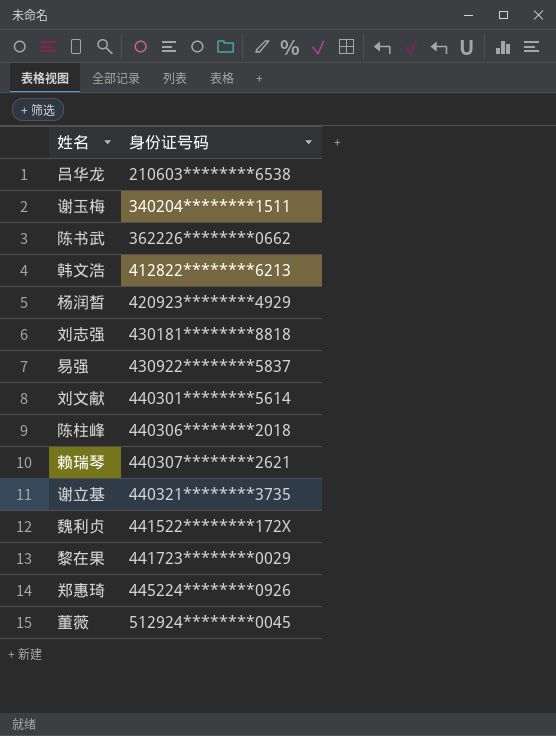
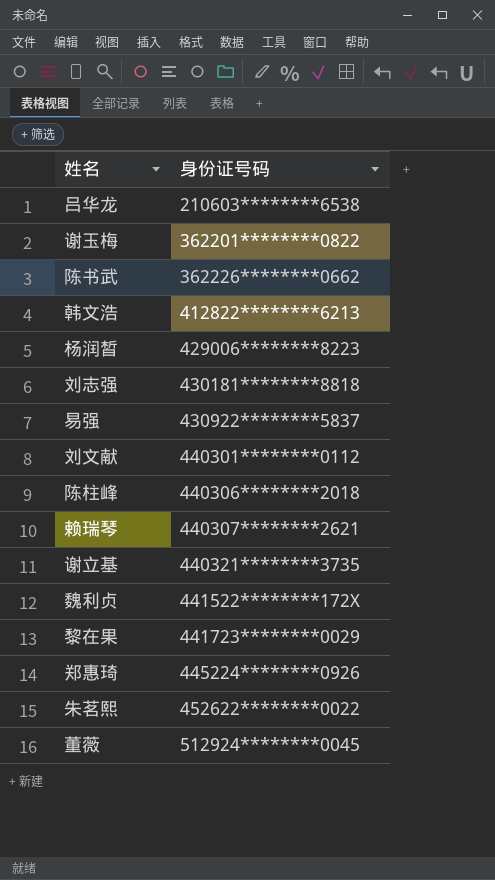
谢玉梅 | 身份证号码: 340204********1511 -> 362201********0822
杨润皙 | 身份证号码: 420923********4929 -> 429006********8223
刘文献 | 身份证号码: 440301********5614 -> 440301********0112
row 朱茗熙: none -> 452622********0022

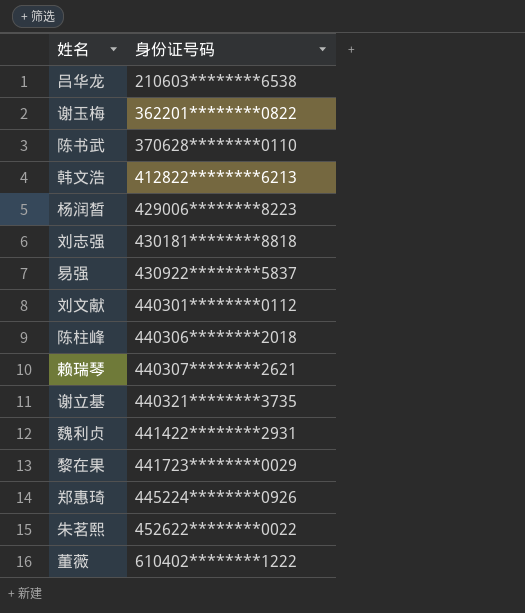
陈书武 | 身份证号码: 362226********0662 -> 370628********0110
魏利贞 | 身份证号码: 441522********172X -> 441422********2931
董薇 | 身份证号码: 512924********0045 -> 610402********1222

